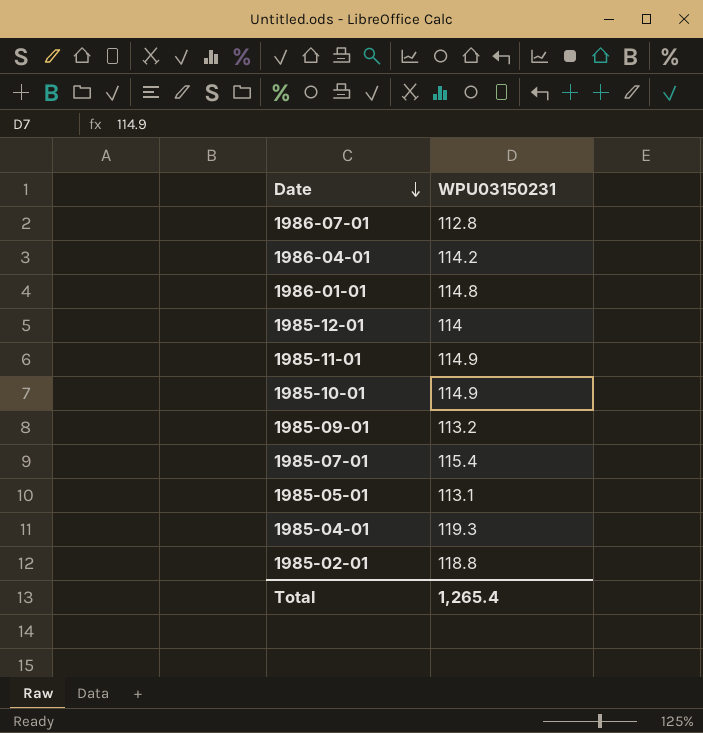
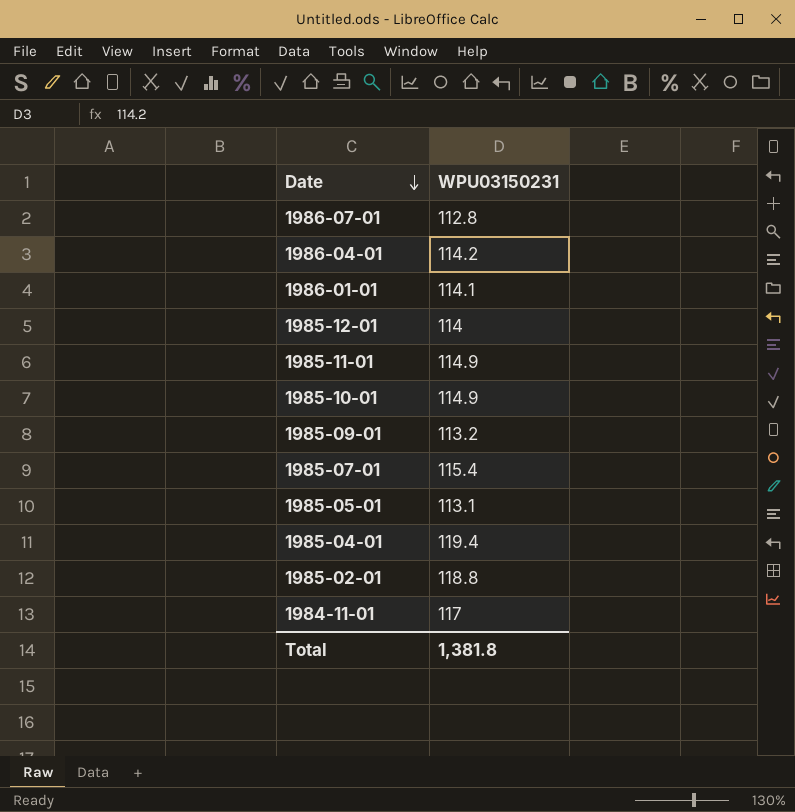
1986-01-01 | WPU03150231: 114.8 -> 114.1
1985-04-01 | WPU03150231: 119.3 -> 119.4
row 1984-11-01: none -> 117
Total | WPU03150231: 1,265.4 -> 1,381.8

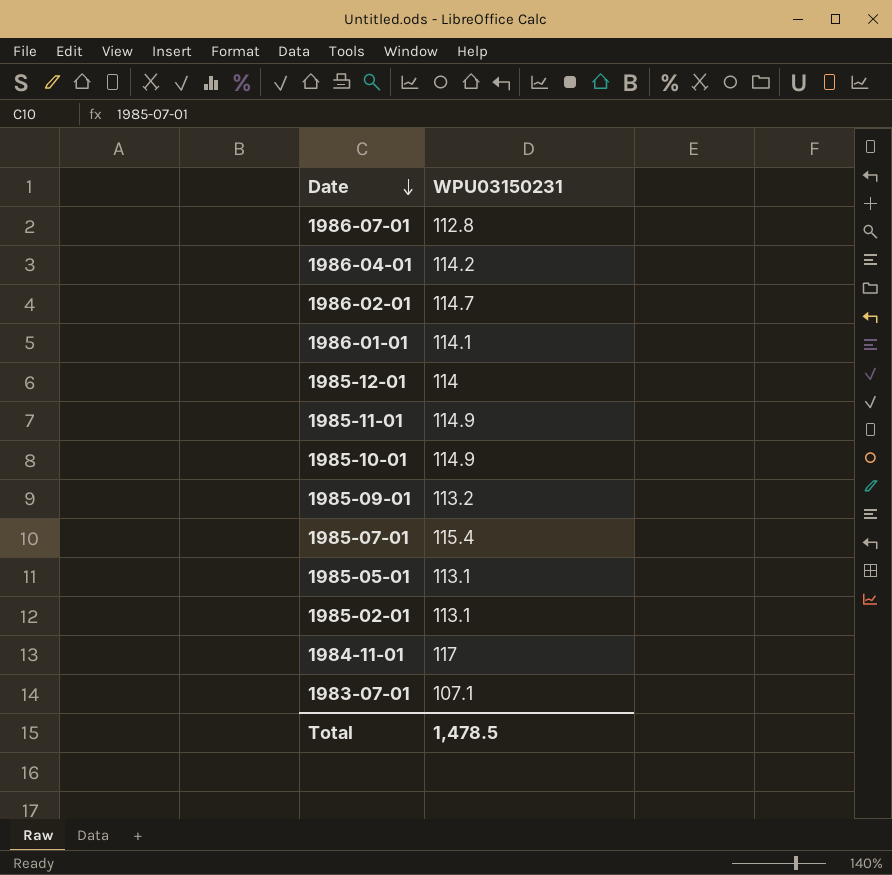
row 1985-04-01: 119.4 -> none
row 1986-02-01: none -> 114.7
1985-02-01 | WPU03150231: 118.8 -> 113.1
row 1983-07-01: none -> 107.1
Total | WPU03150231: 1,381.8 -> 1,478.5

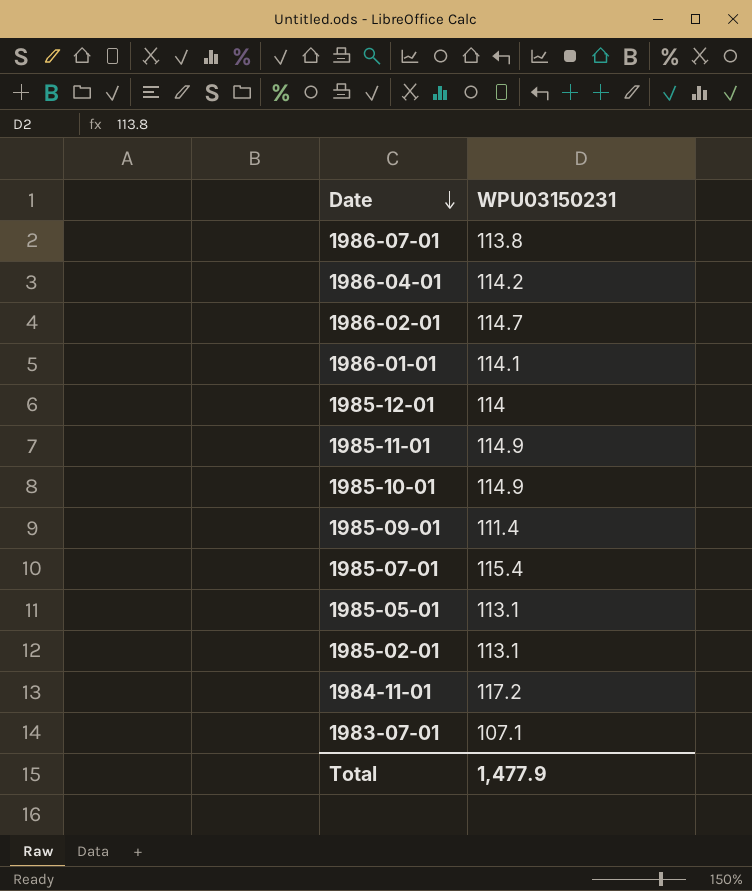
1986-07-01 | WPU03150231: 112.8 -> 113.8
1985-09-01 | WPU03150231: 113.2 -> 111.4
1984-11-01 | WPU03150231: 117 -> 117.2
Total | WPU03150231: 1,478.5 -> 1,477.9

